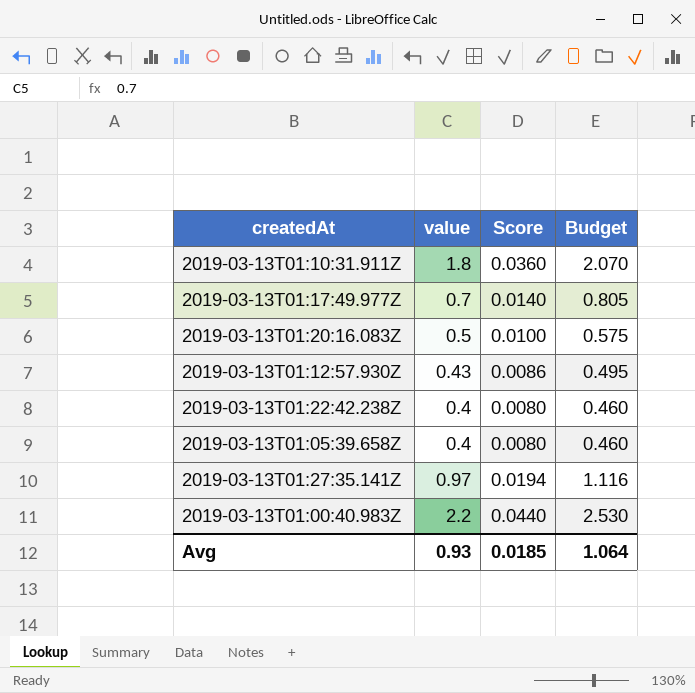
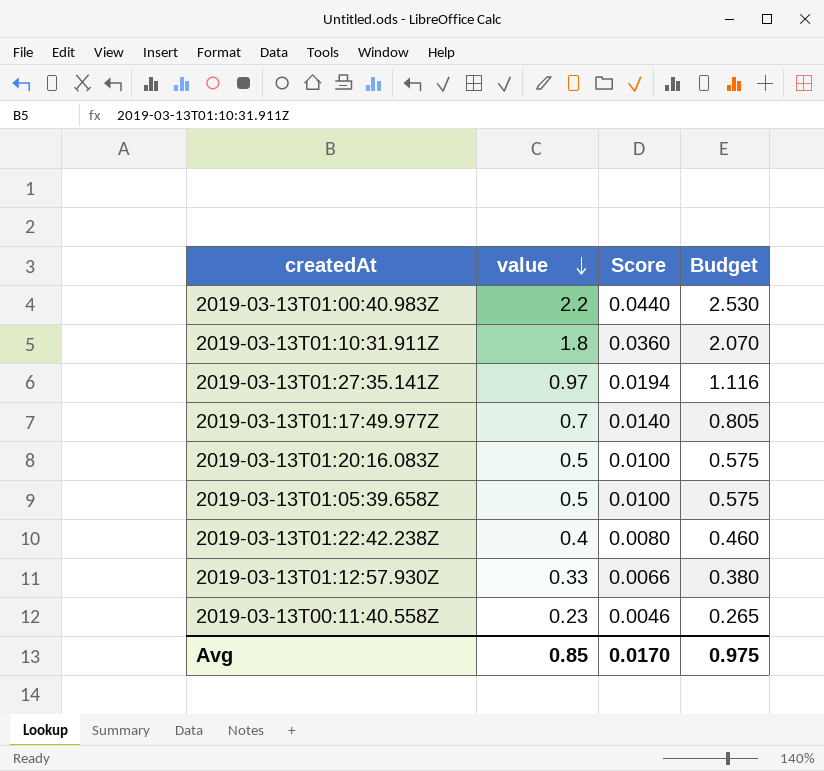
row order: none -> value descending
2019-03-13T01:05:39.658Z | value: 0.4 -> 0.5
2019-03-13T01:05:39.658Z | Score: 0.0080 -> 0.0100
2019-03-13T01:05:39.658Z | Budget: 0.460 -> 0.575
2019-03-13T01:12:57.930Z | value: 0.43 -> 0.33
2019-03-13T01:12:57.930Z | Score: 0.0086 -> 0.0066
2019-03-13T01:12:57.930Z | Budget: 0.495 -> 0.380
row 2019-03-13T00:11:40.558Z: none -> 0.23 | 0.0046 | 0.265
Avg | value: 0.93 -> 0.85
Avg | Score: 0.0185 -> 0.0170
Avg | Budget: 1.064 -> 0.975

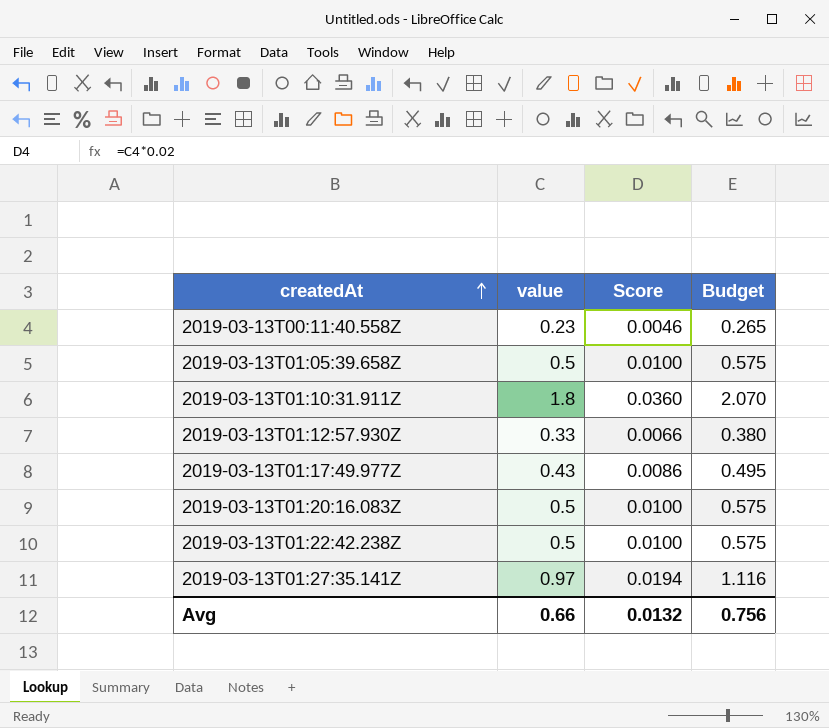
row order: value descending -> createdAt ascending
row 2019-03-13T01:00:40.983Z: 2.2 | 0.0440 | 2.530 -> none
2019-03-13T01:17:49.977Z | value: 0.7 -> 0.43
2019-03-13T01:17:49.977Z | Score: 0.0140 -> 0.0086
2019-03-13T01:17:49.977Z | Budget: 0.805 -> 0.495
2019-03-13T01:22:42.238Z | value: 0.4 -> 0.5
2019-03-13T01:22:42.238Z | Score: 0.0080 -> 0.0100
2019-03-13T01:22:42.238Z | Budget: 0.460 -> 0.575
Avg | value: 0.85 -> 0.66
Avg | Score: 0.0170 -> 0.0132
Avg | Budget: 0.975 -> 0.756

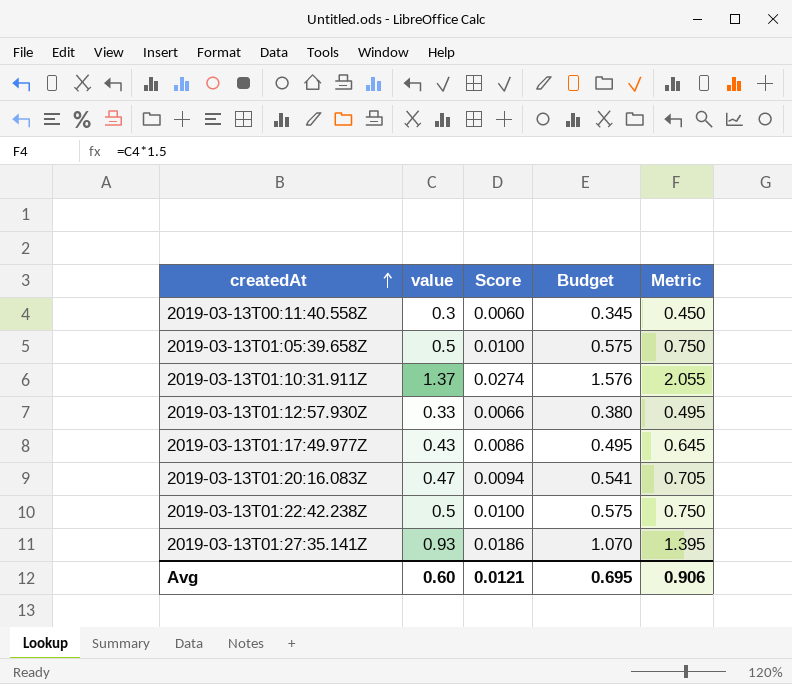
column Metric | formula: none -> [value] * 1.5
2019-03-13T00:11:40.558Z | value: 0.23 -> 0.3
2019-03-13T00:11:40.558Z | Score: 0.0046 -> 0.0060
2019-03-13T00:11:40.558Z | Budget: 0.265 -> 0.345
2019-03-13T01:10:31.911Z | value: 1.8 -> 1.37
2019-03-13T01:10:31.911Z | Score: 0.0360 -> 0.0274
2019-03-13T01:10:31.911Z | Budget: 2.070 -> 1.576
2019-03-13T01:20:16.083Z | value: 0.5 -> 0.47
2019-03-13T01:20:16.083Z | Score: 0.0100 -> 0.0094
2019-03-13T01:20:16.083Z | Budget: 0.575 -> 0.541
2019-03-13T01:27:35.141Z | value: 0.97 -> 0.93
2019-03-13T01:27:35.141Z | Score: 0.0194 -> 0.0186
2019-03-13T01:27:35.141Z | Budget: 1.116 -> 1.070
Avg | value: 0.66 -> 0.60
Avg | Score: 0.0132 -> 0.0121
Avg | Budget: 0.756 -> 0.695

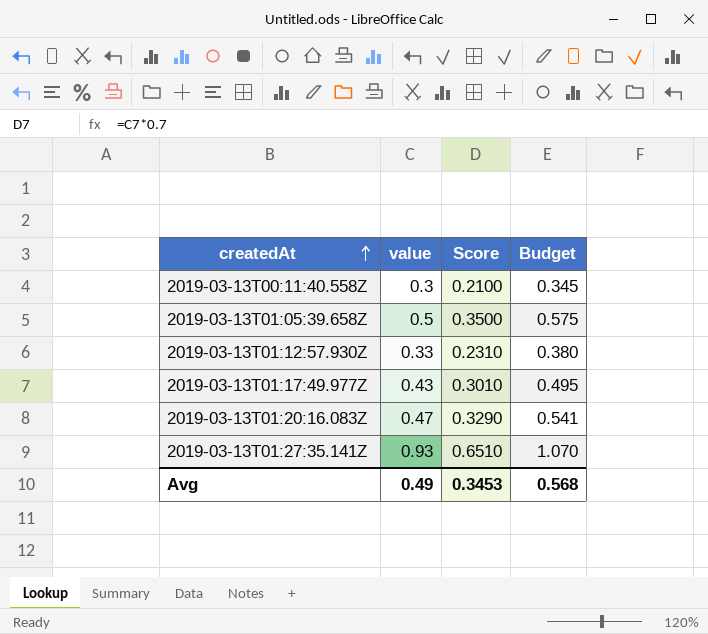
column Metric | formula: [value] * 1.5 -> none
column Score | formula: [value] * 0.02 -> [value] * 0.7
row 2019-03-13T01:10:31.911Z: 1.37 | 0.0274 | 1.576 | 2.055 -> none
row 2019-03-13T01:22:42.238Z: 0.5 | 0.0100 | 0.575 | 0.750 -> none
Avg | value: 0.60 -> 0.49
Avg | Score: 0.0121 -> 0.3453
Avg | Budget: 0.695 -> 0.568

